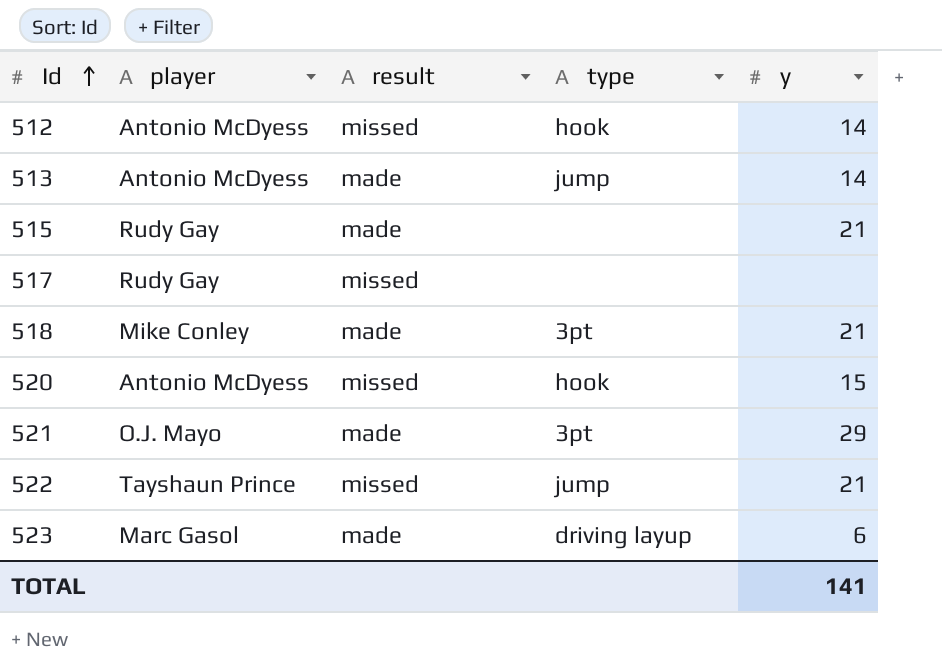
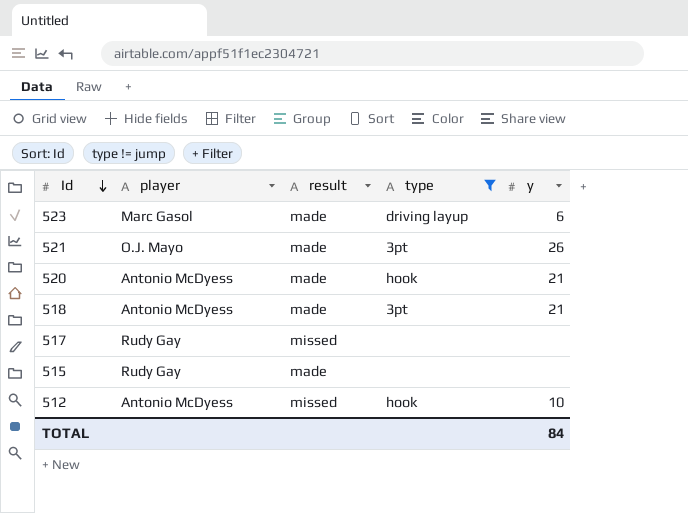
filter: none -> type != jump
row order: Id ascending -> Id descending
521 | y: 29 -> 26
520 | result: missed -> made
520 | y: 15 -> 21
518 | player: Mike Conley -> Antonio McDyess
515 | y: 21 -> none
512 | y: 14 -> 10
TOTAL | y: 141 -> 84

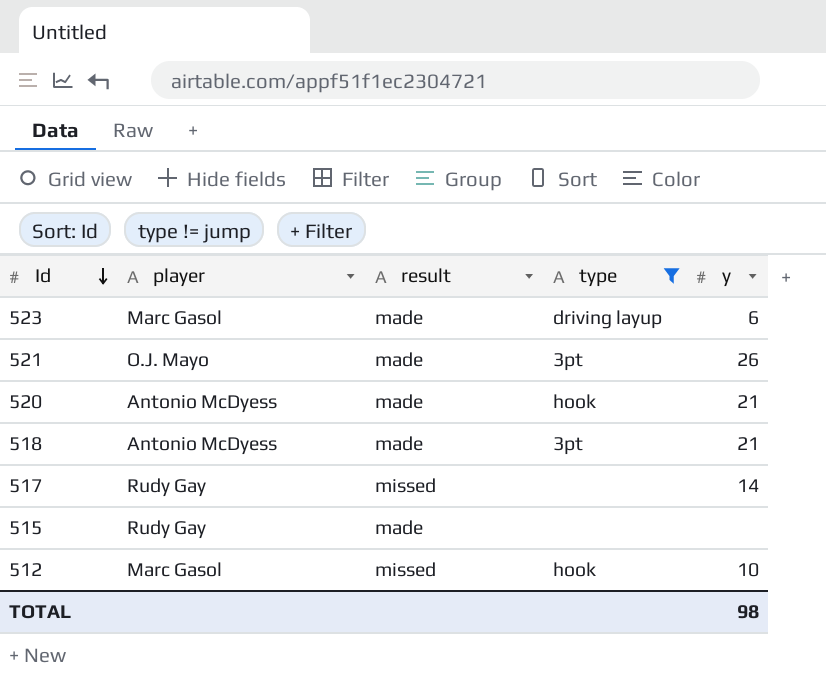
517 | y: none -> 14
512 | player: Antonio McDyess -> Marc Gasol
TOTAL | y: 84 -> 98

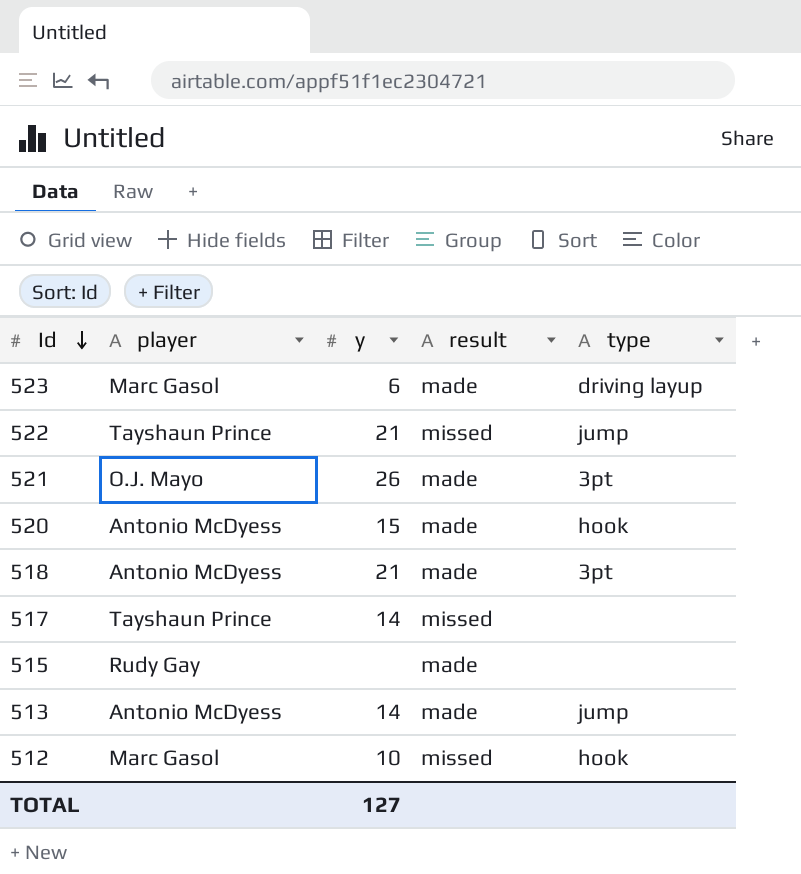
filter: type != jump -> none
column y | position: 5 -> 3
520 | y: 21 -> 15
517 | player: Rudy Gay -> Tayshaun Prince
TOTAL | y: 98 -> 127

